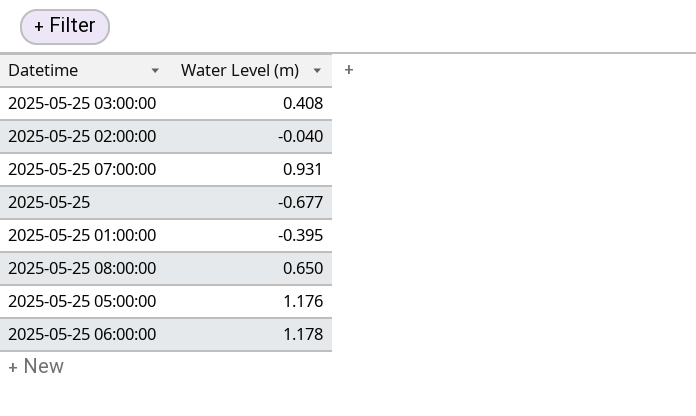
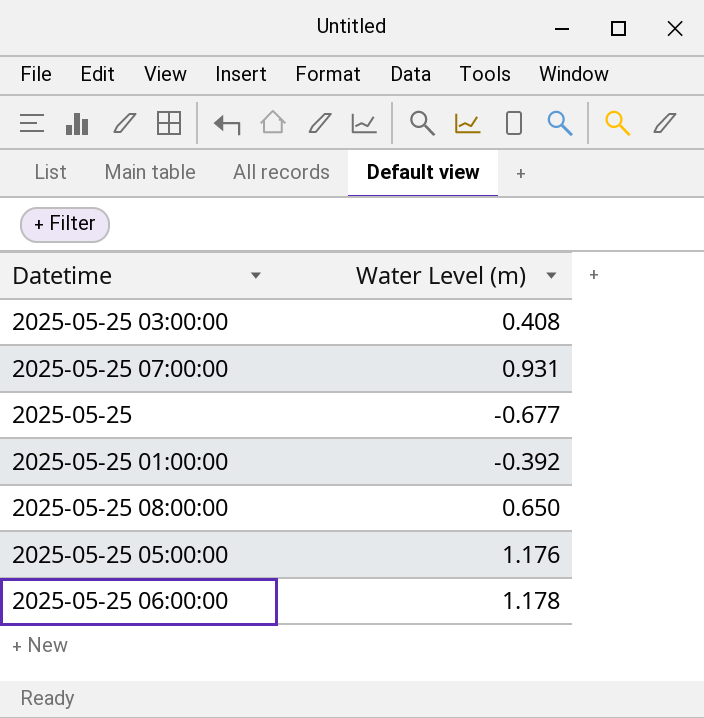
row 2025-05-25 02:00:00: -0.040 -> none
2025-05-25 01:00:00 | Water Level (m): -0.395 -> -0.392

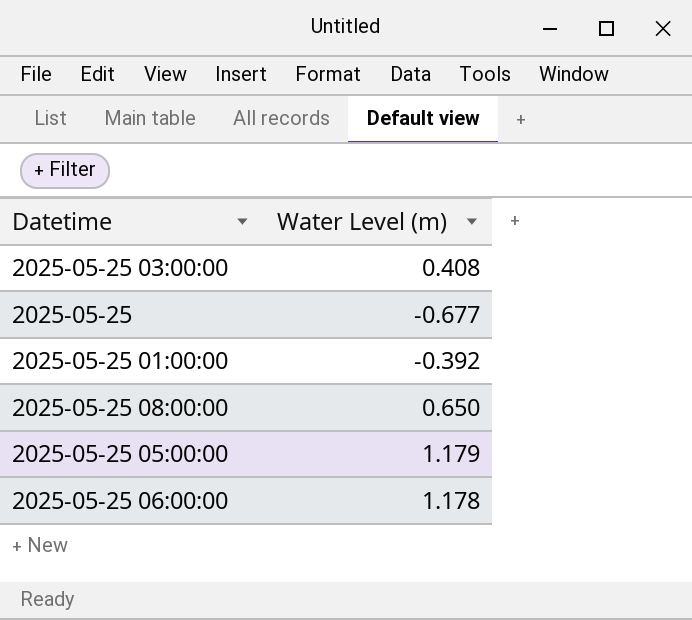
row 2025-05-25 07:00:00: 0.931 -> none
2025-05-25 05:00:00 | Water Level (m): 1.176 -> 1.179

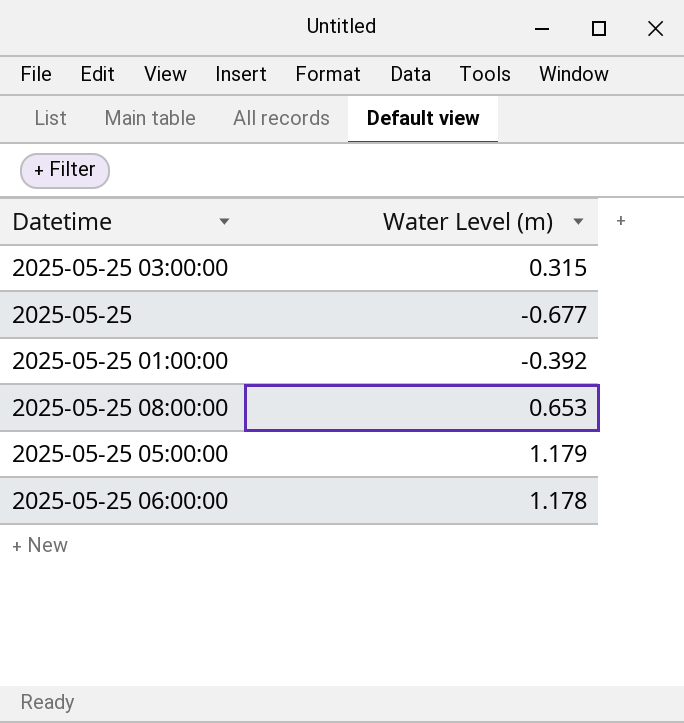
2025-05-25 03:00:00 | Water Level (m): 0.408 -> 0.315
2025-05-25 08:00:00 | Water Level (m): 0.650 -> 0.653

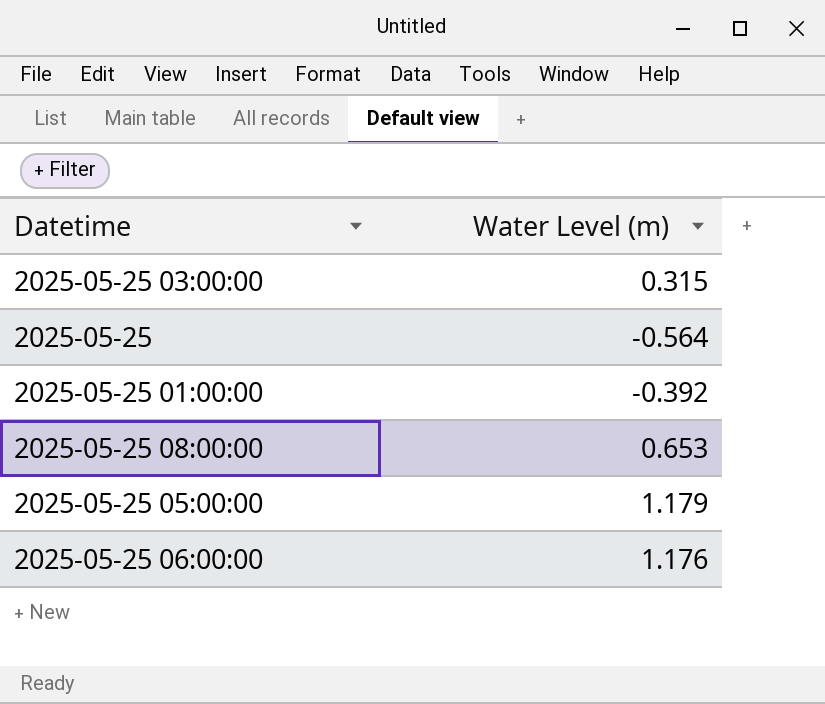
2025-05-25 | Water Level (m): -0.677 -> -0.564
2025-05-25 06:00:00 | Water Level (m): 1.178 -> 1.176

